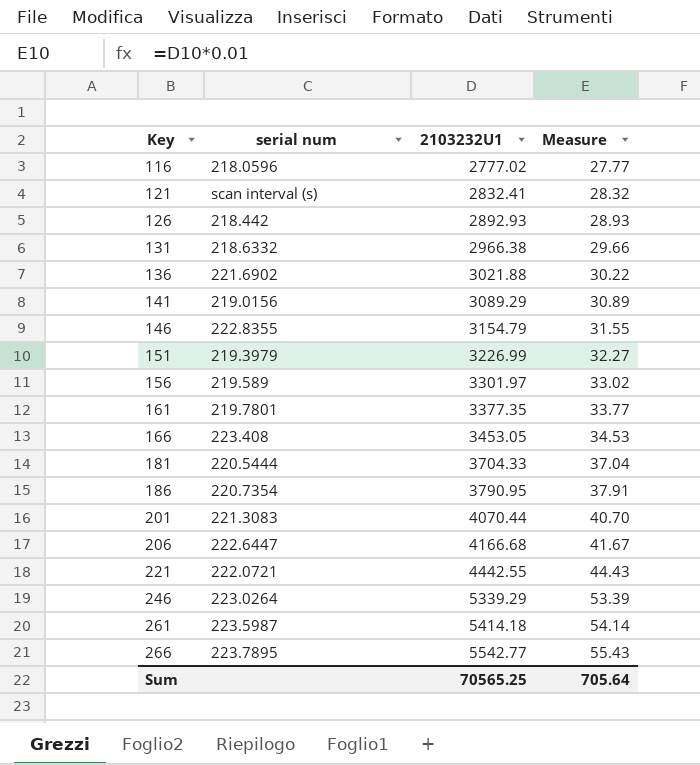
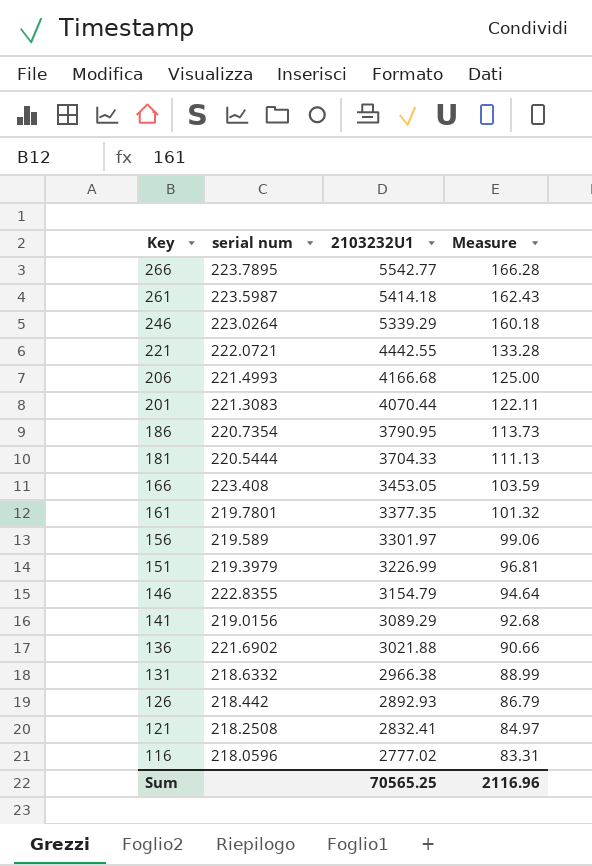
row order: Key ascending -> Key descending
column Measure | formula: [2103232U1] * 0.01 -> [2103232U1] * 0.03
206 | serial num: 222.6447 -> 221.4993
121 | serial num: scan interval (s) -> 218.2508
Sum | Measure: 705.64 -> 2116.96

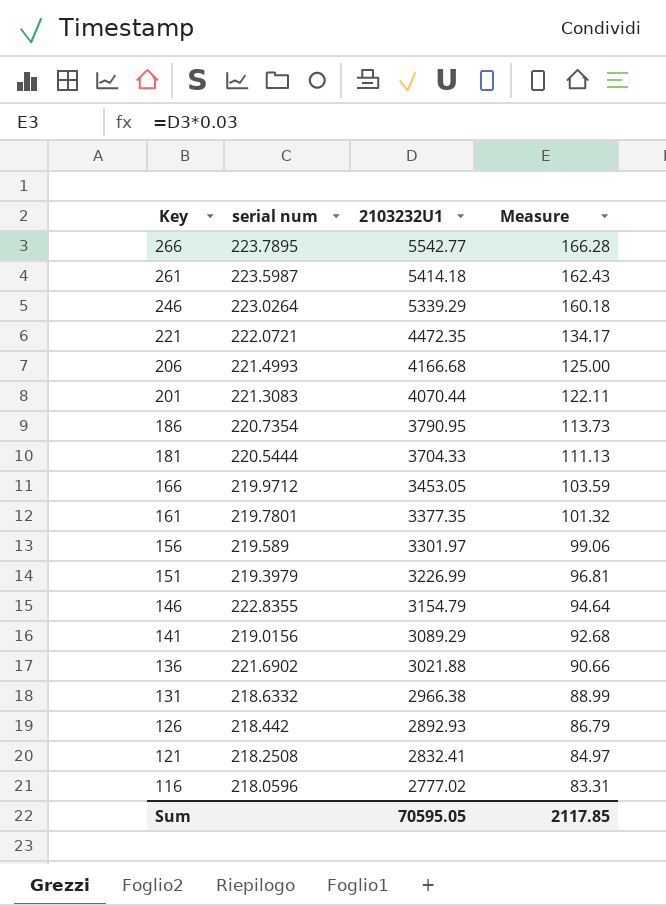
221 | 2103232U1: 4442.55 -> 4472.35
221 | Measure: 133.28 -> 134.17
166 | serial num: 223.408 -> 219.9712
Sum | 2103232U1: 70565.25 -> 70595.05
Sum | Measure: 2116.96 -> 2117.85

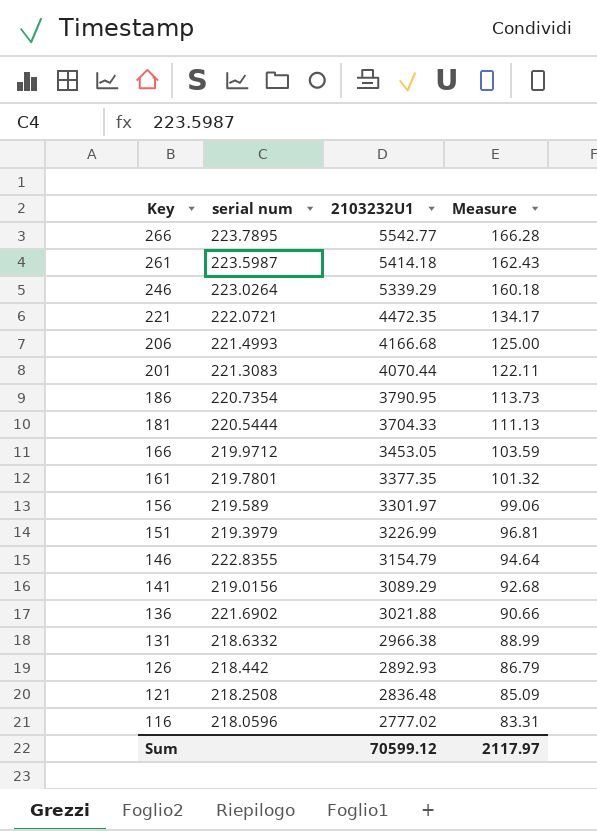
121 | 2103232U1: 2832.41 -> 2836.48
121 | Measure: 84.97 -> 85.09
Sum | 2103232U1: 70595.05 -> 70599.12
Sum | Measure: 2117.85 -> 2117.97

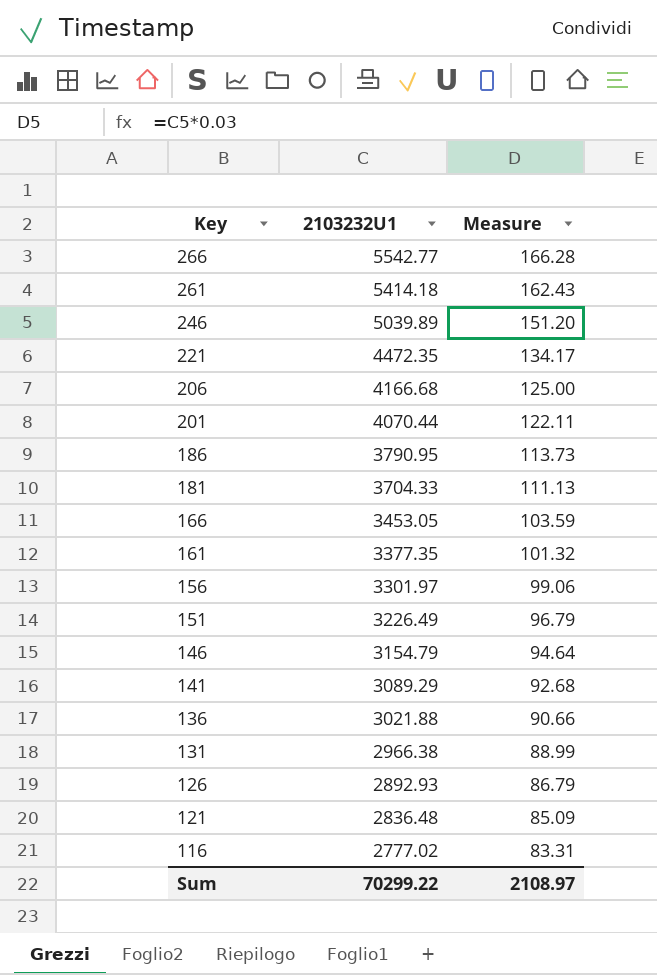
column serial num | position: 2 -> none
246 | 2103232U1: 5339.29 -> 5039.89
246 | Measure: 160.18 -> 151.20
151 | 2103232U1: 3226.99 -> 3226.49
151 | Measure: 96.81 -> 96.79
Sum | 2103232U1: 70599.12 -> 70299.22
Sum | Measure: 2117.97 -> 2108.97

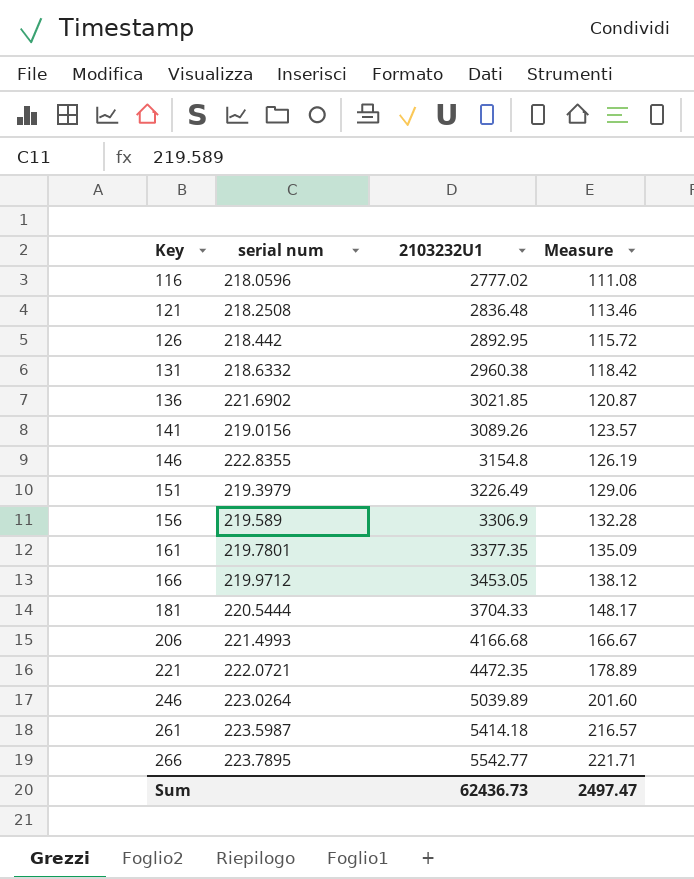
row order: Key descending -> Key ascending
column serial num | position: none -> 2
column Measure | formula: [2103232U1] * 0.03 -> [2103232U1] * 0.04
row 201: 4070.44 | 122.11 -> none
row 186: 3790.95 | 113.73 -> none
126 | 2103232U1: 2892.93 -> 2892.95
131 | 2103232U1: 2966.38 -> 2960.38
136 | 2103232U1: 3021.88 -> 3021.85
141 | 2103232U1: 3089.29 -> 3089.26
146 | 2103232U1: 3154.79 -> 3154.8
156 | 2103232U1: 3301.97 -> 3306.9
Sum | 2103232U1: 70299.22 -> 62436.73
Sum | Measure: 2108.97 -> 2497.47

